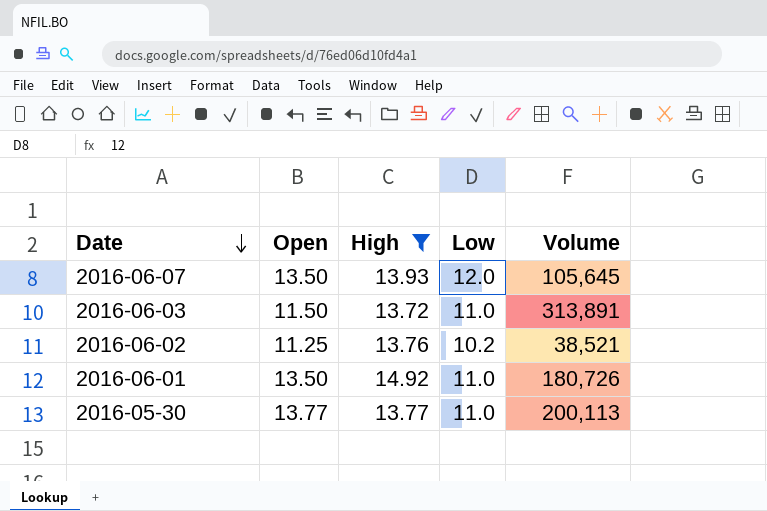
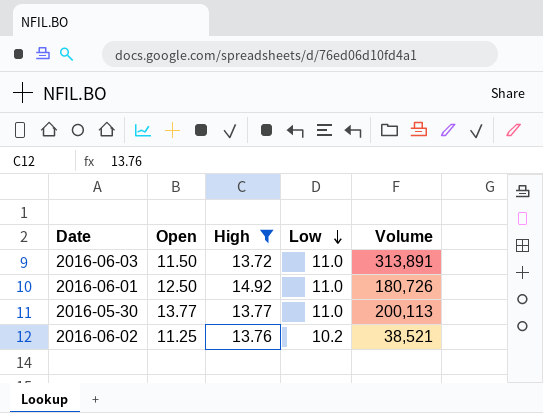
row order: Date descending -> Low descending
row 2016-06-07: 13.50 | 13.93 | 12.0 | 105,645 -> none
2016-06-01 | Open: 13.50 -> 12.50

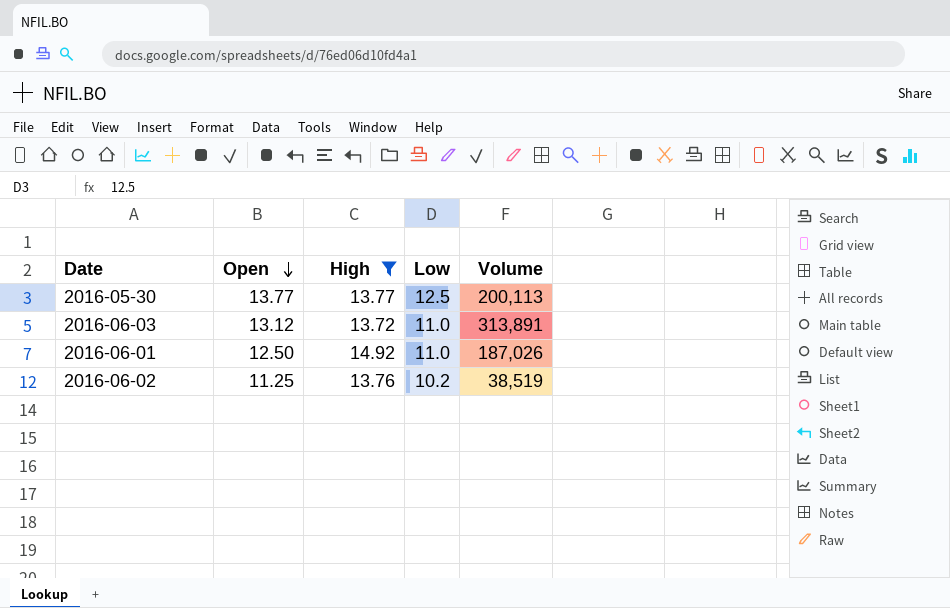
row order: Low descending -> Open descending
2016-05-30 | Low: 11.0 -> 12.5
2016-06-03 | Open: 11.50 -> 13.12
2016-06-01 | Volume: 180,726 -> 187,026
2016-06-02 | Volume: 38,521 -> 38,519

